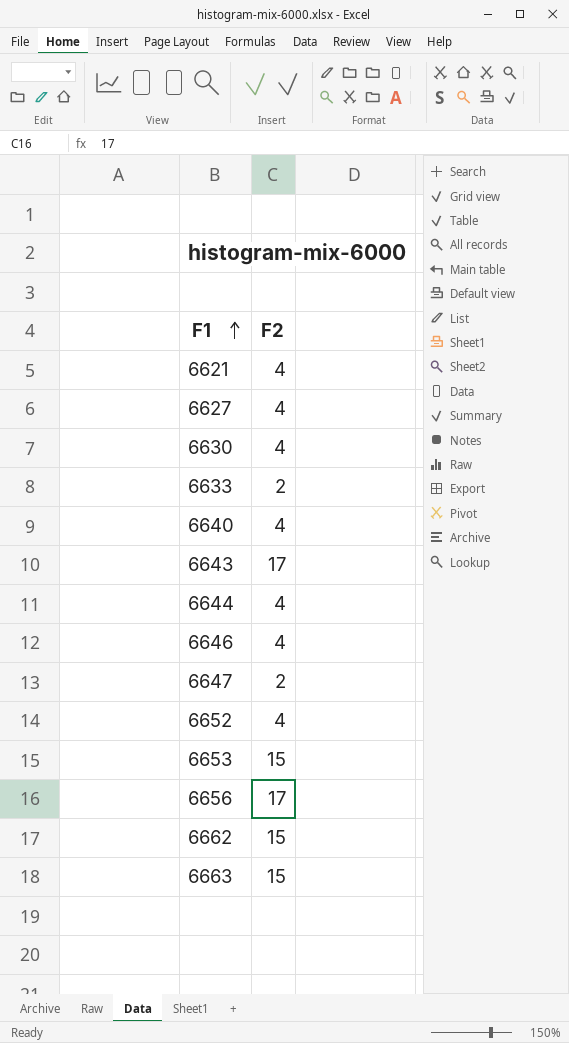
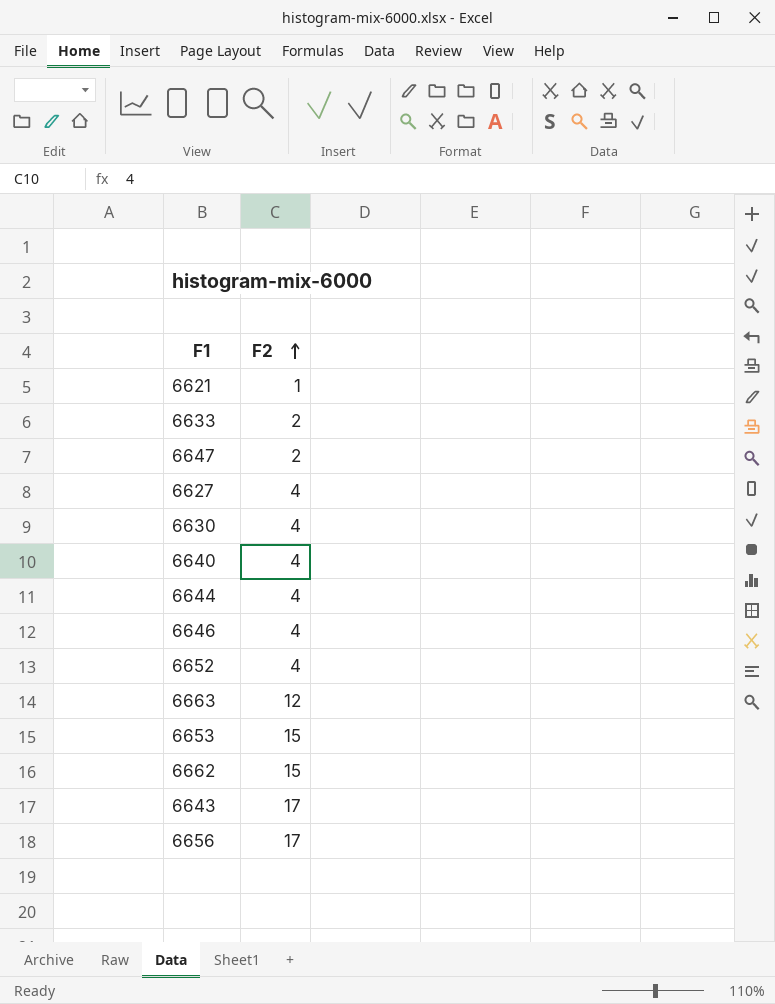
row order: F1 ascending -> F2 ascending
6621 | F2: 4 -> 1
6663 | F2: 15 -> 12

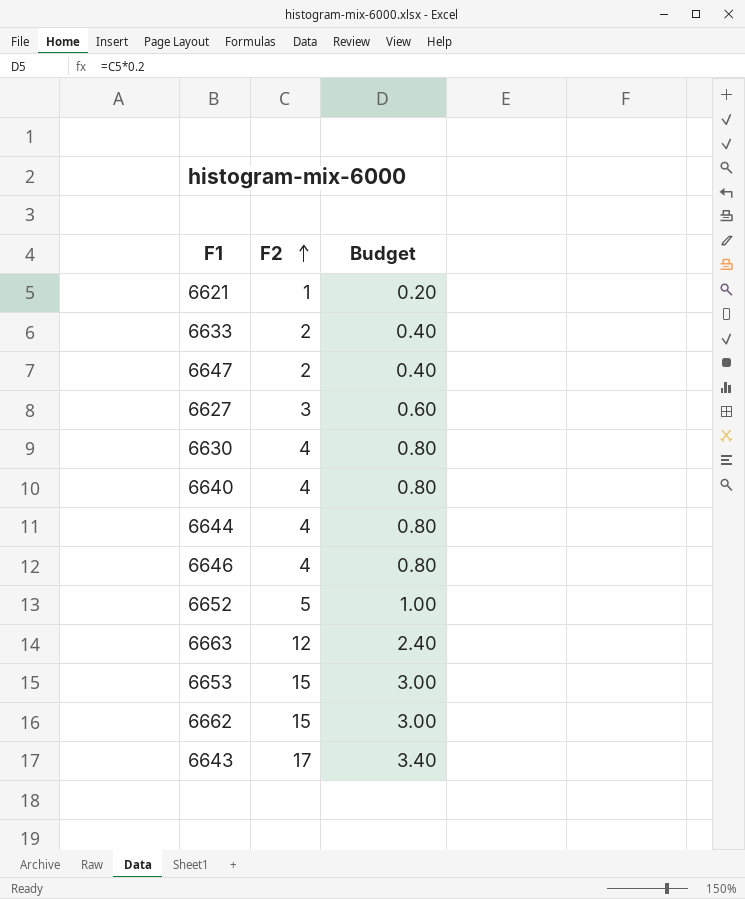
column Budget | formula: none -> [F2] * 0.2
row 6656: 17 -> none
6627 | F2: 4 -> 3
6652 | F2: 4 -> 5

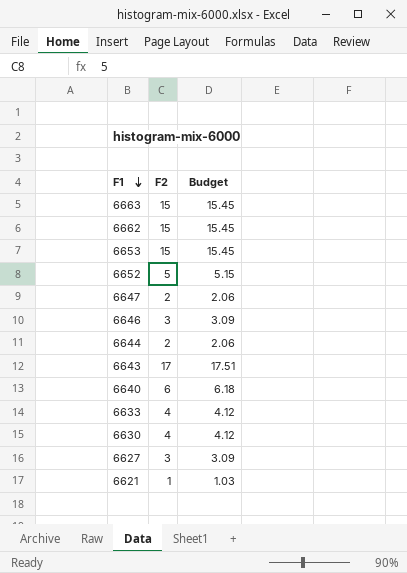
row order: F2 ascending -> F1 descending
column Budget | formula: [F2] * 0.2 -> [F2] * 1.03
6663 | F2: 12 -> 15
6646 | F2: 4 -> 3
6644 | F2: 4 -> 2
6640 | F2: 4 -> 6
6633 | F2: 2 -> 4

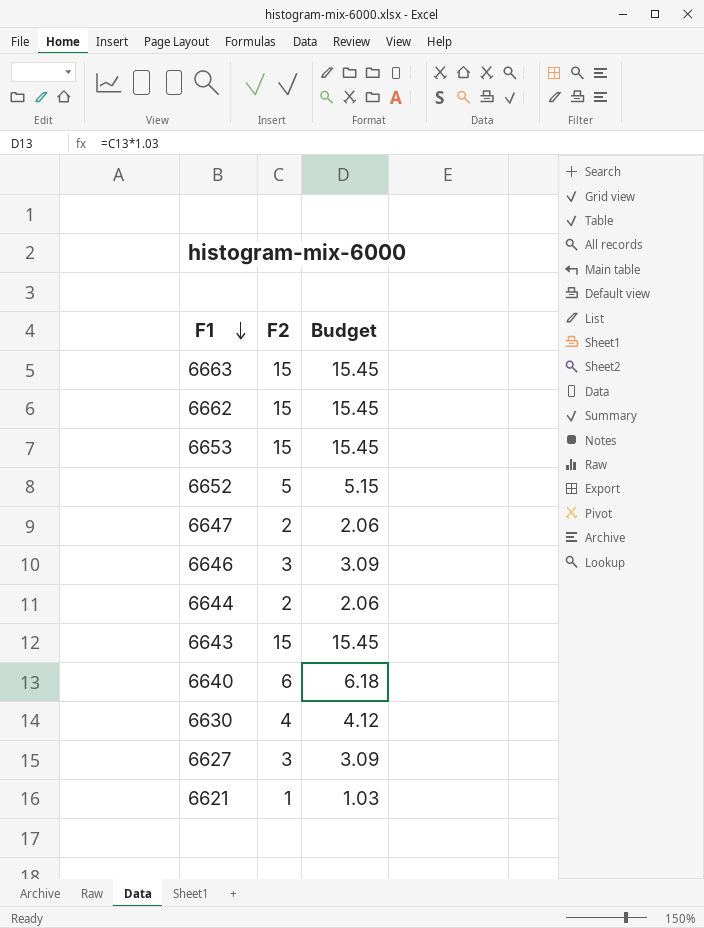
row 6633: 4 | 4.12 -> none
6643 | F2: 17 -> 15
6643 | Budget: 17.51 -> 15.45

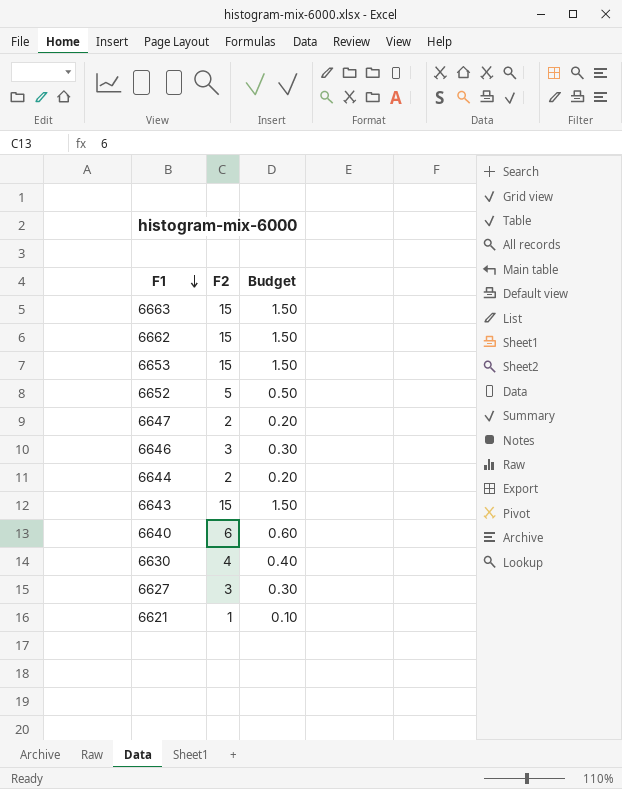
column Budget | formula: [F2] * 1.03 -> [F2] * 0.1

